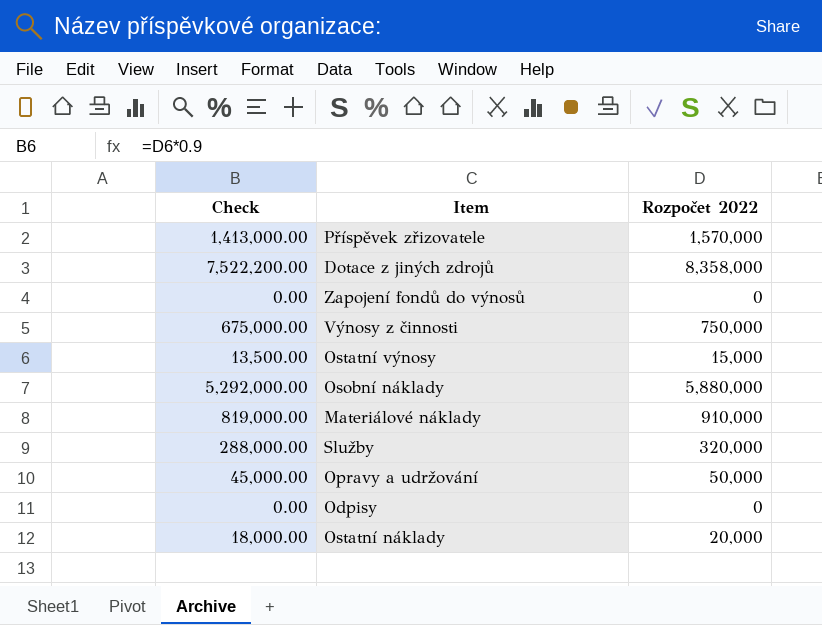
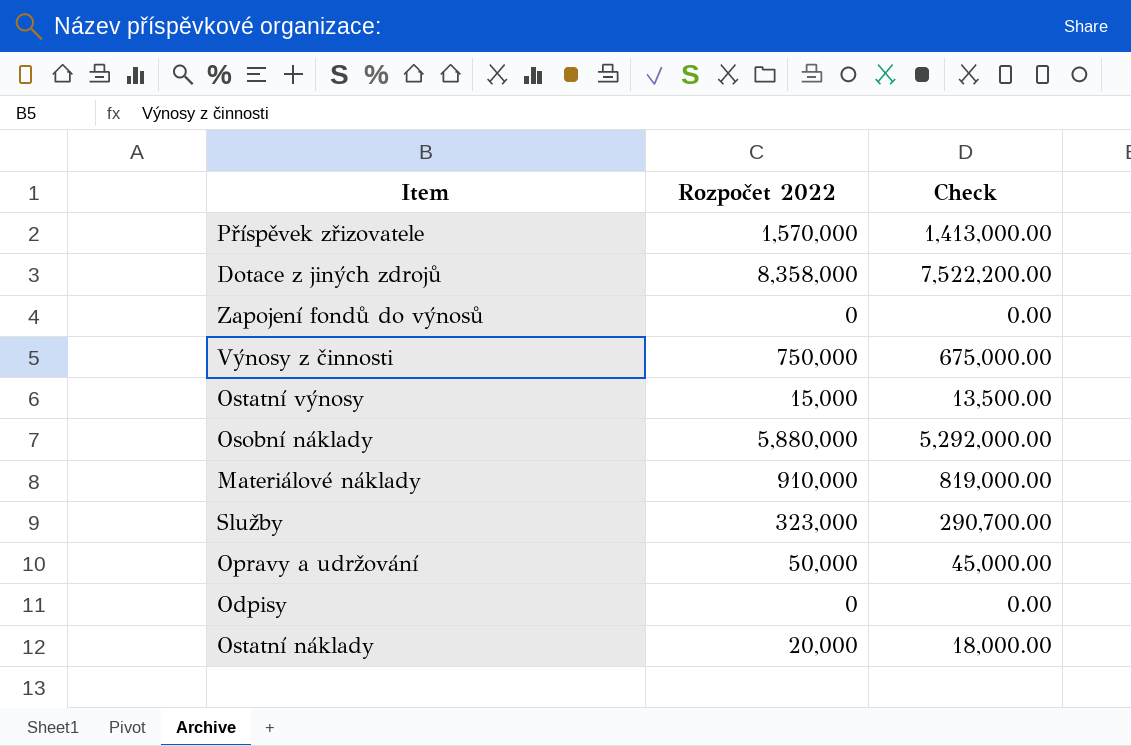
column Check | position: 1 -> 3
Služby | Rozpočet 2022: 320,000 -> 323,000
Služby | Check: 288,000.00 -> 290,700.00

